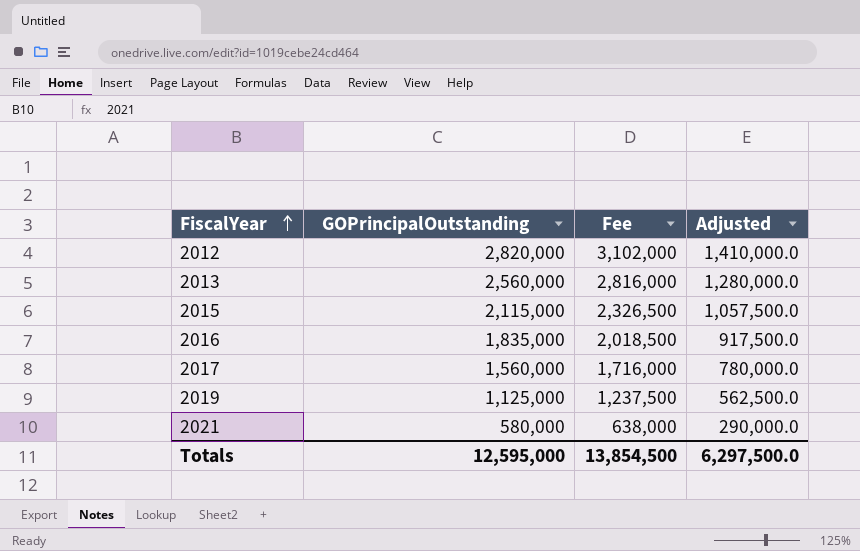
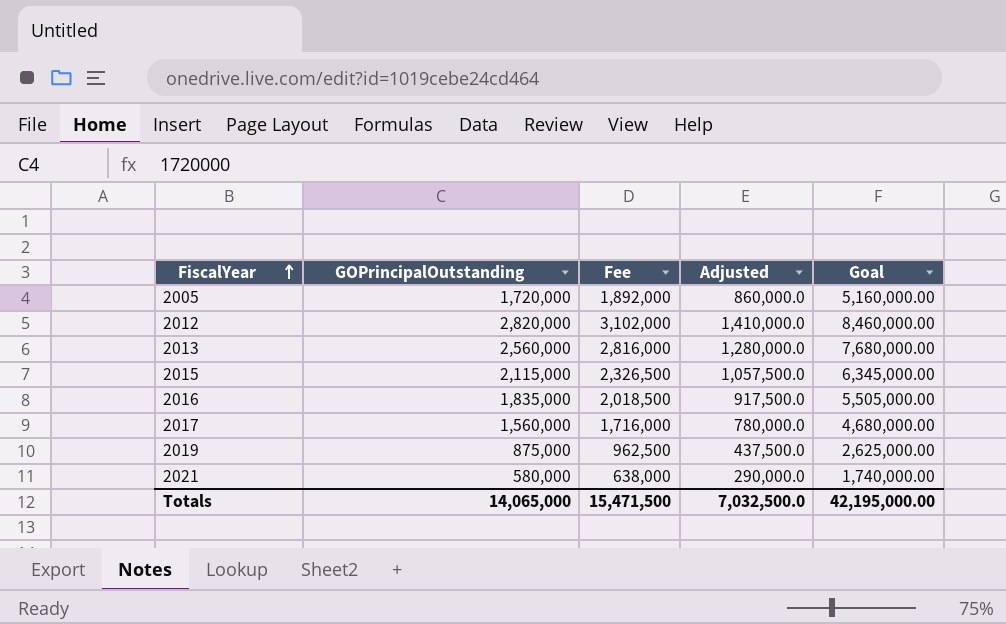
column Goal | formula: none -> [GOPrincipalOutstanding] * 3
row 2005: none -> 1,720,000 | 1,892,000 | 860,000.0 | 5,160,000.00
2019 | GOPrincipalOutstanding: 1,125,000 -> 875,000
2019 | Fee: 1,237,500 -> 962,500
2019 | Adjusted: 562,500.0 -> 437,500.0
Totals | GOPrincipalOutstanding: 12,595,000 -> 14,065,000
Totals | Fee: 13,854,500 -> 15,471,500
Totals | Adjusted: 6,297,500.0 -> 7,032,500.0

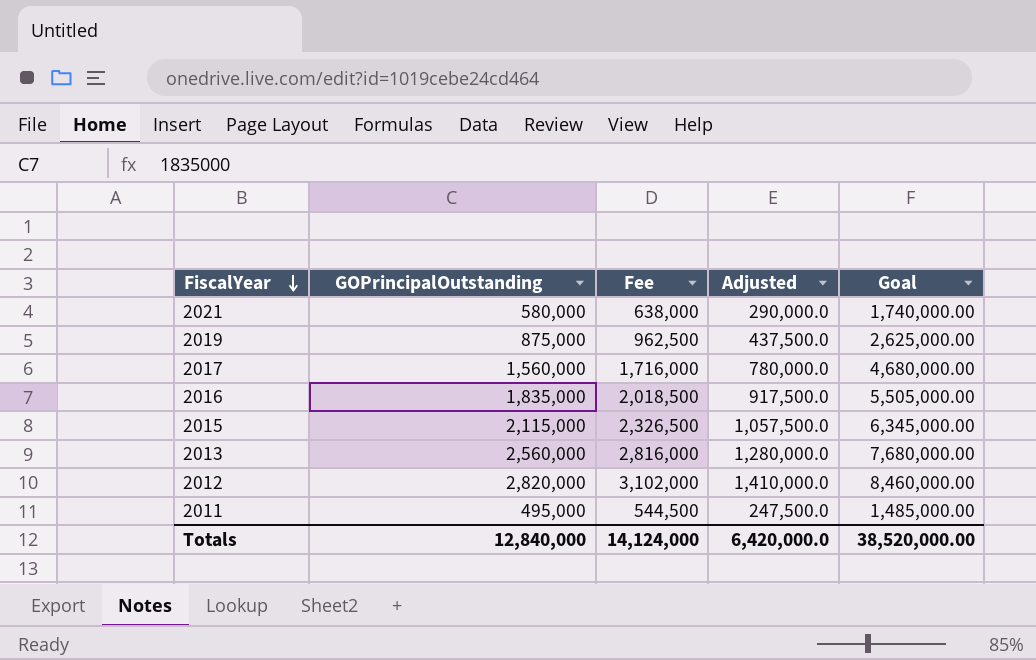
row order: FiscalYear ascending -> FiscalYear descending
row 2005: 1,720,000 | 1,892,000 | 860,000.0 | 5,160,000.00 -> none
row 2011: none -> 495,000 | 544,500 | 247,500.0 | 1,485,000.00
Totals | GOPrincipalOutstanding: 14,065,000 -> 12,840,000
Totals | Fee: 15,471,500 -> 14,124,000
Totals | Adjusted: 7,032,500.0 -> 6,420,000.0
Totals | Goal: 42,195,000.00 -> 38,520,000.00

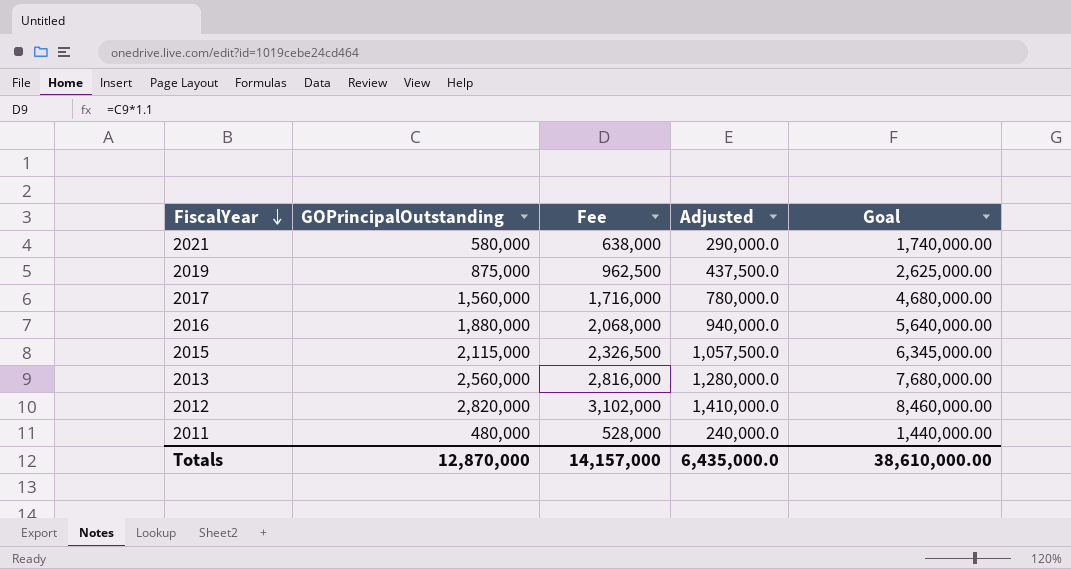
2016 | GOPrincipalOutstanding: 1,835,000 -> 1,880,000
2016 | Fee: 2,018,500 -> 2,068,000
2016 | Adjusted: 917,500.0 -> 940,000.0
2016 | Goal: 5,505,000.00 -> 5,640,000.00
2011 | GOPrincipalOutstanding: 495,000 -> 480,000
2011 | Fee: 544,500 -> 528,000
2011 | Adjusted: 247,500.0 -> 240,000.0
2011 | Goal: 1,485,000.00 -> 1,440,000.00
Totals | GOPrincipalOutstanding: 12,840,000 -> 12,870,000
Totals | Fee: 14,124,000 -> 14,157,000
Totals | Adjusted: 6,420,000.0 -> 6,435,000.0
Totals | Goal: 38,520,000.00 -> 38,610,000.00

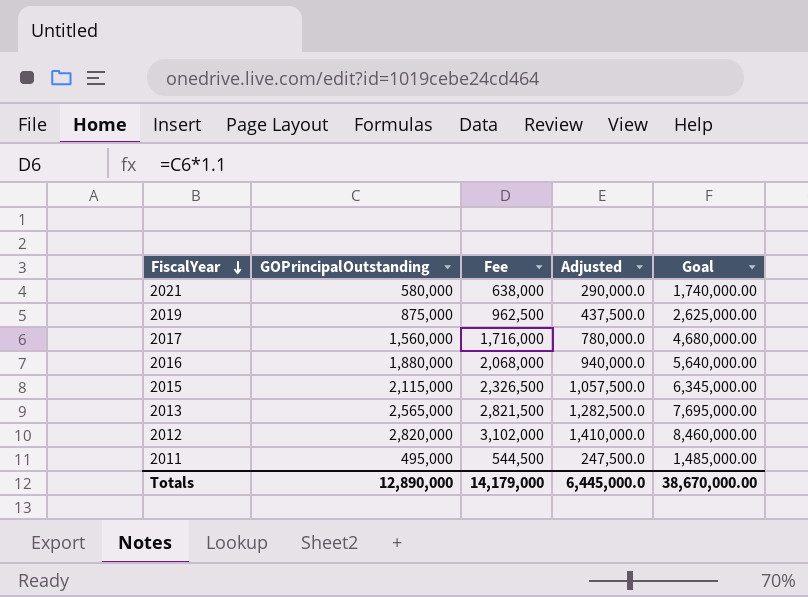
2013 | GOPrincipalOutstanding: 2,560,000 -> 2,565,000
2013 | Fee: 2,816,000 -> 2,821,500
2013 | Adjusted: 1,280,000.0 -> 1,282,500.0
2013 | Goal: 7,680,000.00 -> 7,695,000.00
2011 | GOPrincipalOutstanding: 480,000 -> 495,000
2011 | Fee: 528,000 -> 544,500
2011 | Adjusted: 240,000.0 -> 247,500.0
2011 | Goal: 1,440,000.00 -> 1,485,000.00
Totals | GOPrincipalOutstanding: 12,870,000 -> 12,890,000
Totals | Fee: 14,157,000 -> 14,179,000
Totals | Adjusted: 6,435,000.0 -> 6,445,000.0
Totals | Goal: 38,610,000.00 -> 38,670,000.00

